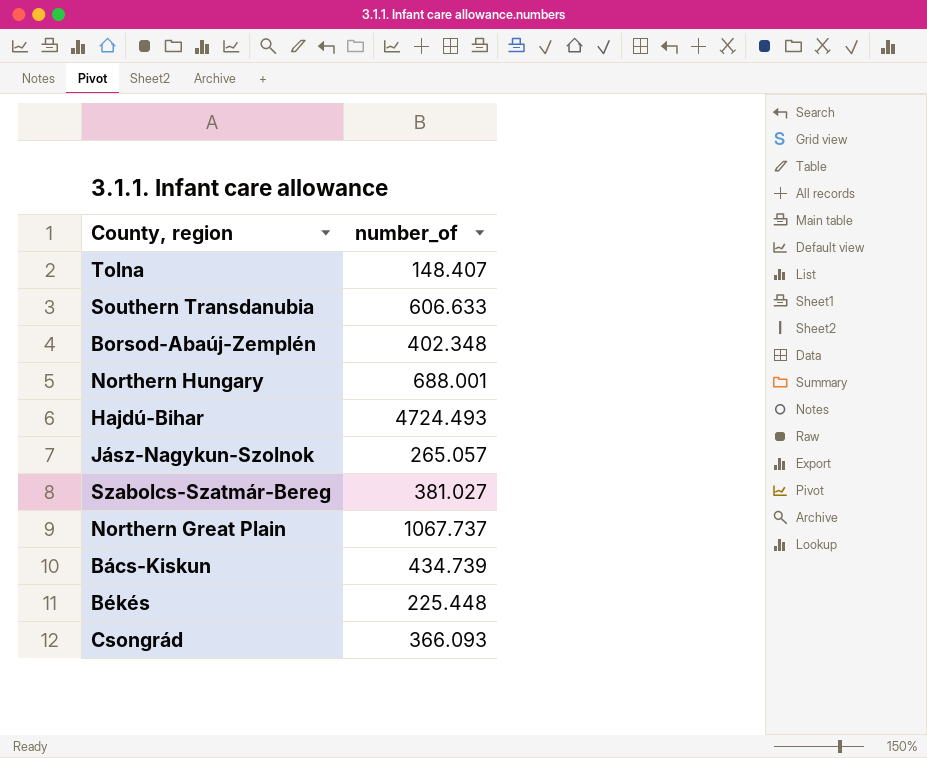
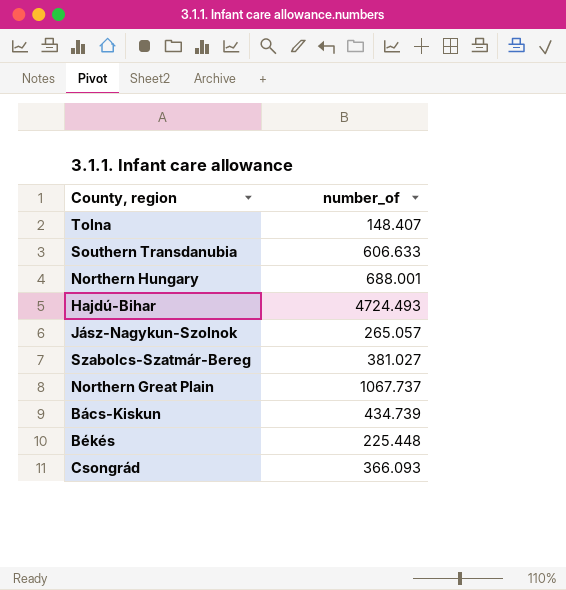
row Borsod-Abaúj-Zemplén: 402.348 -> none

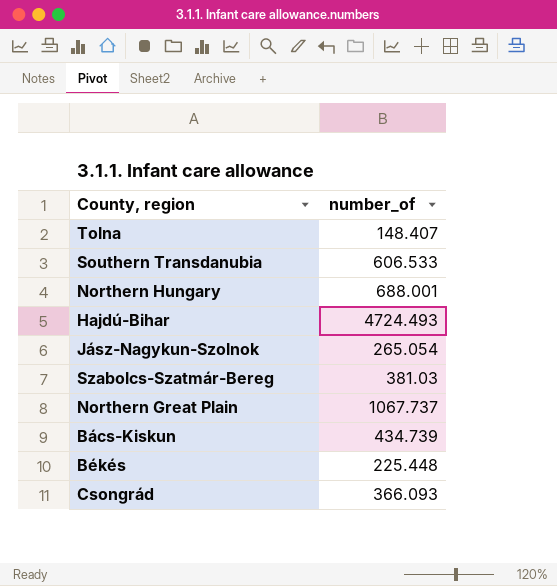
Southern Transdanubia | number_of: 606.633 -> 606.533
Jász-Nagykun-Szolnok | number_of: 265.057 -> 265.054
Szabolcs-Szatmár-Bereg | number_of: 381.027 -> 381.03

